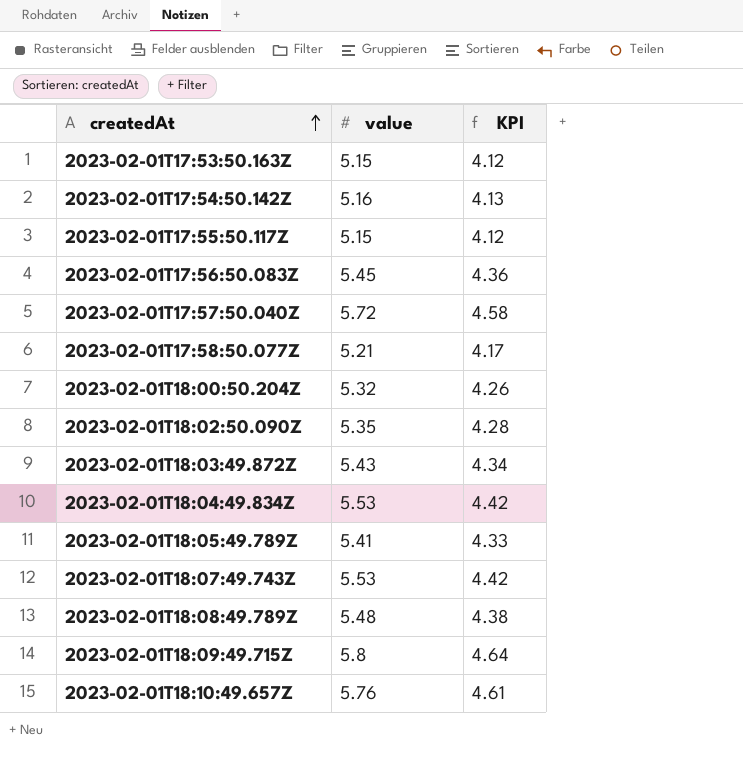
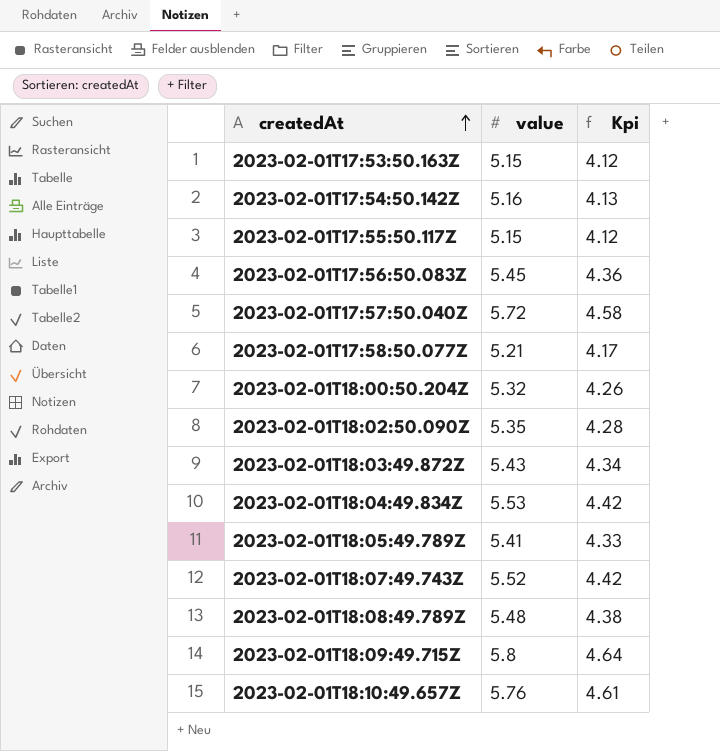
column name: KPI -> Kpi
2023-02-01T18:07:49.743Z | value: 5.53 -> 5.52

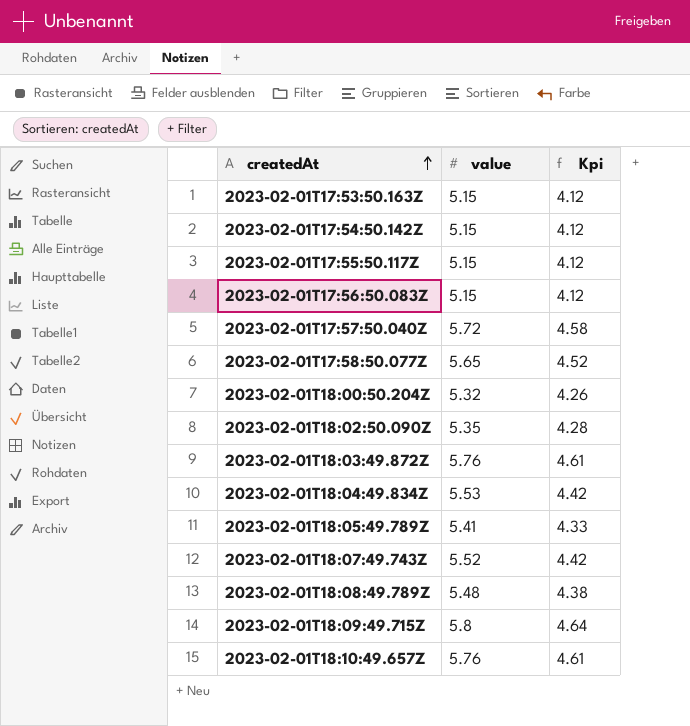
2023-02-01T17:54:50.142Z | value: 5.16 -> 5.15
2023-02-01T17:54:50.142Z | Kpi: 4.13 -> 4.12
2023-02-01T17:56:50.083Z | value: 5.45 -> 5.15
2023-02-01T17:56:50.083Z | Kpi: 4.36 -> 4.12
2023-02-01T17:58:50.077Z | value: 5.21 -> 5.65
2023-02-01T17:58:50.077Z | Kpi: 4.17 -> 4.52
2023-02-01T18:03:49.872Z | value: 5.43 -> 5.76
2023-02-01T18:03:49.872Z | Kpi: 4.34 -> 4.61

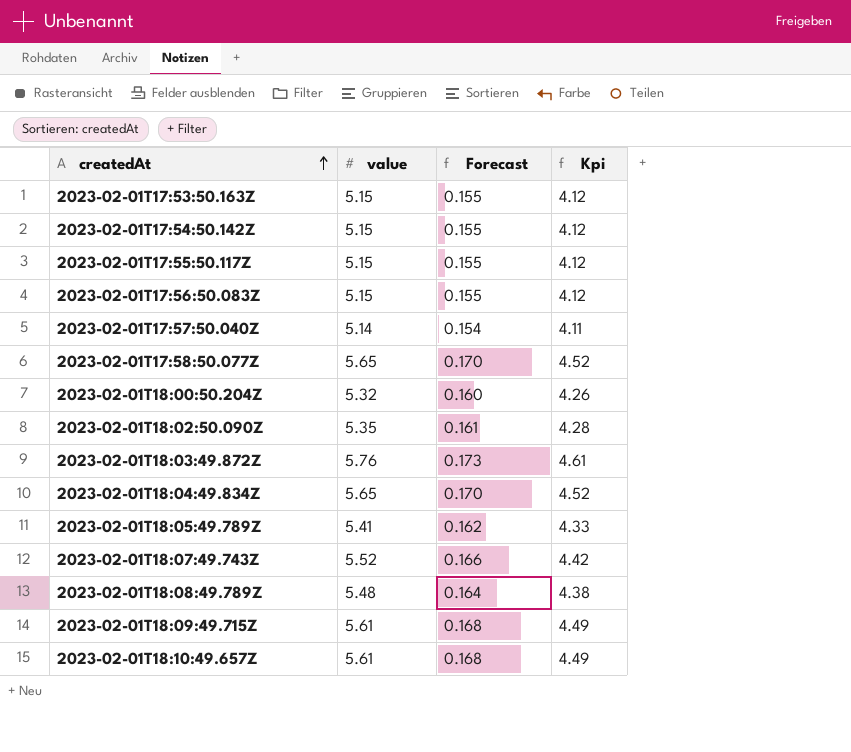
column Forecast | formula: none -> [value] * 0.03
2023-02-01T17:57:50.040Z | value: 5.72 -> 5.14
2023-02-01T17:57:50.040Z | Kpi: 4.58 -> 4.11
2023-02-01T18:04:49.834Z | value: 5.53 -> 5.65
2023-02-01T18:04:49.834Z | Kpi: 4.42 -> 4.52
2023-02-01T18:09:49.715Z | value: 5.8 -> 5.61
2023-02-01T18:09:49.715Z | Kpi: 4.64 -> 4.49
2023-02-01T18:10:49.657Z | value: 5.76 -> 5.61
2023-02-01T18:10:49.657Z | Kpi: 4.61 -> 4.49

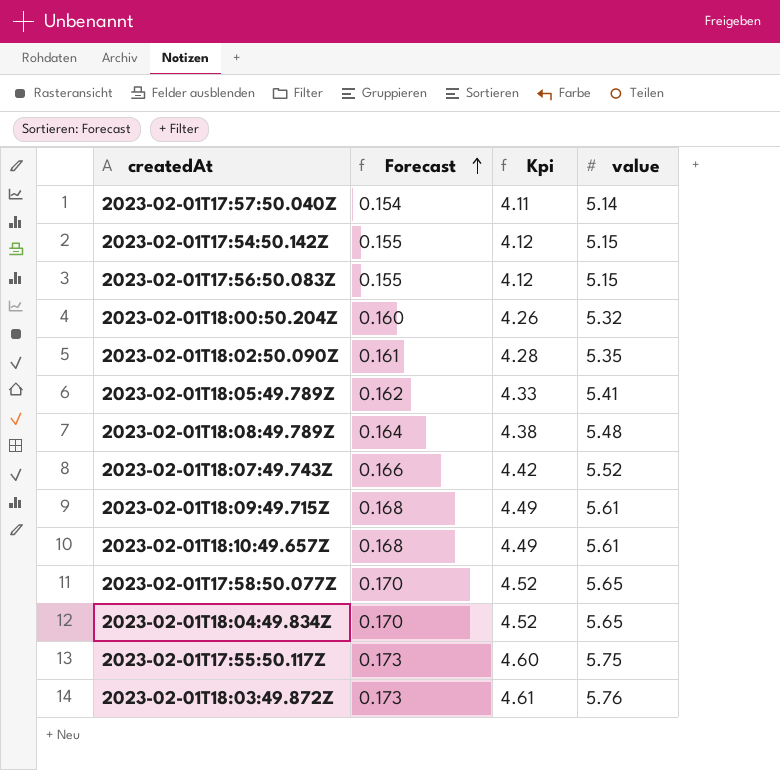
row order: createdAt ascending -> Forecast ascending
column value | position: 2 -> 4
row 2023-02-01T17:53:50.163Z: 5.15 | 0.155 | 4.12 -> none
2023-02-01T17:55:50.117Z | Forecast: 0.155 -> 0.173
2023-02-01T17:55:50.117Z | Kpi: 4.12 -> 4.60
2023-02-01T17:55:50.117Z | value: 5.15 -> 5.75

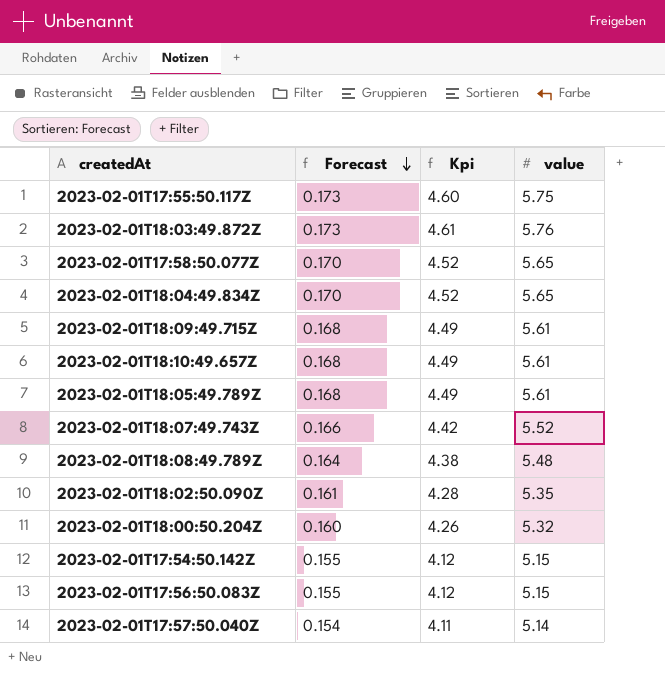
row order: Forecast ascending -> Forecast descending
2023-02-01T18:05:49.789Z | Forecast: 0.162 -> 0.168
2023-02-01T18:05:49.789Z | Kpi: 4.33 -> 4.49
2023-02-01T18:05:49.789Z | value: 5.41 -> 5.61

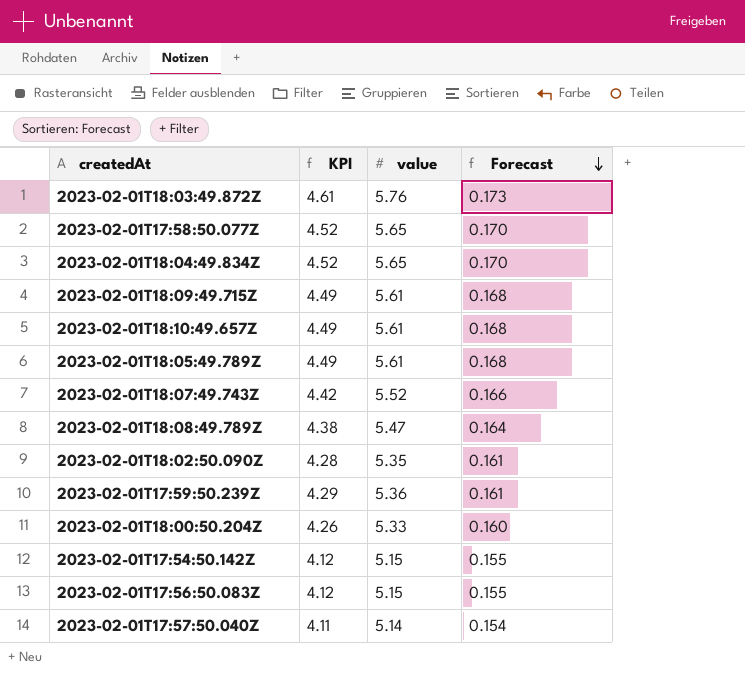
column name: Kpi -> KPI
column Forecast | position: 2 -> 4
row 2023-02-01T17:55:50.117Z: 0.173 | 4.60 | 5.75 -> none
2023-02-01T18:08:49.789Z | value: 5.48 -> 5.47
row 2023-02-01T17:59:50.239Z: none -> 4.29 | 5.36 | 0.161
2023-02-01T18:00:50.204Z | value: 5.32 -> 5.33

